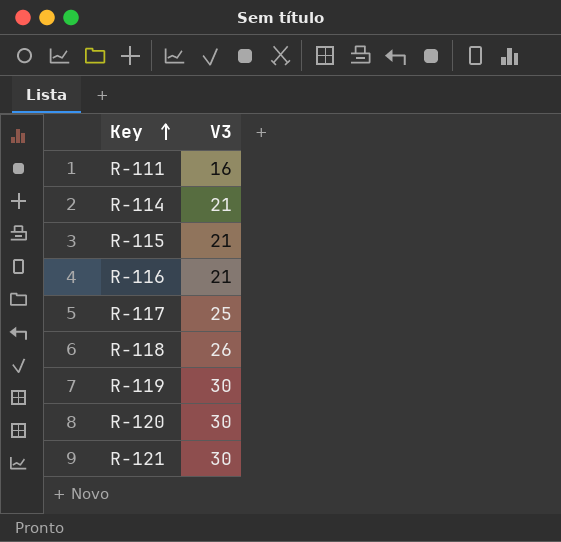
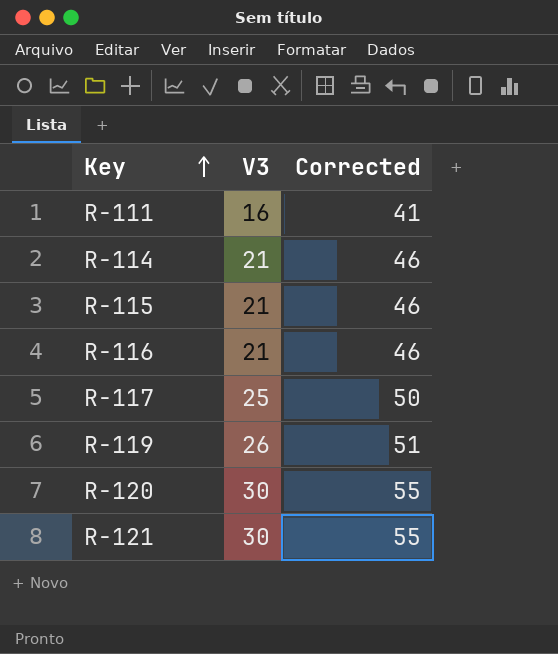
column Corrected | formula: none -> [V3] + 25
row R-118: 26 -> none
R-119 | V3: 30 -> 26

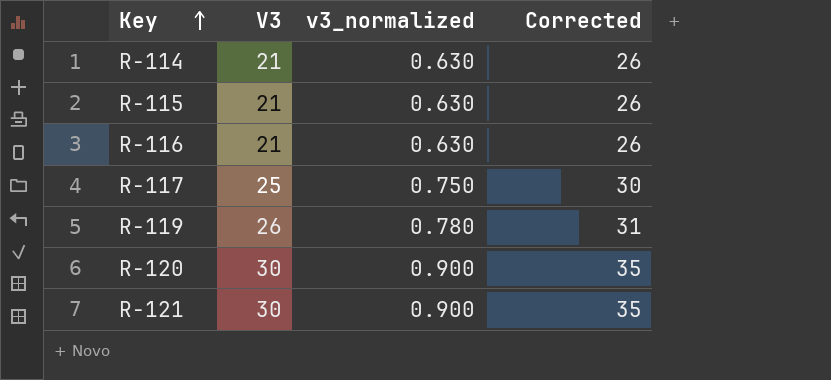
column v3_normalized | formula: none -> [V3] * 0.03
column Corrected | formula: [V3] + 25 -> [V3] + 5
row R-111: 16 | 41 -> none

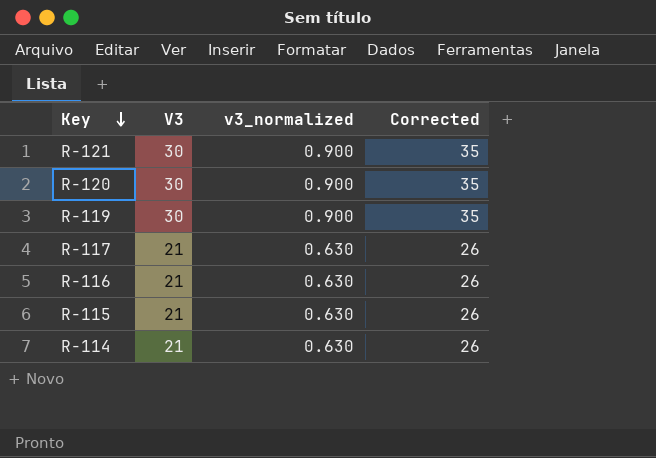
row order: Key ascending -> Key descending
R-119 | V3: 26 -> 30
R-119 | v3_normalized: 0.780 -> 0.900
R-119 | Corrected: 31 -> 35
R-117 | V3: 25 -> 21
R-117 | v3_normalized: 0.750 -> 0.630
R-117 | Corrected: 30 -> 26

